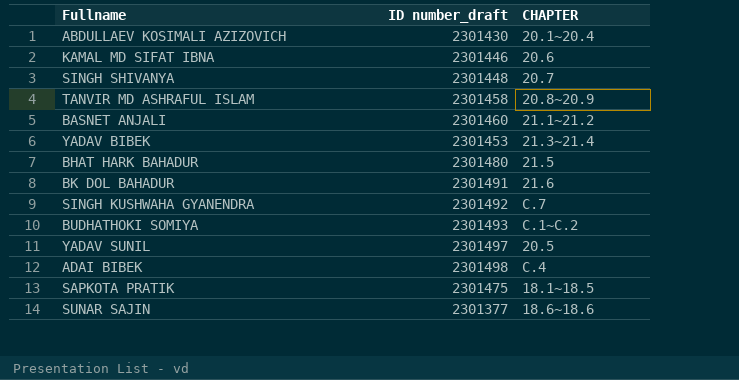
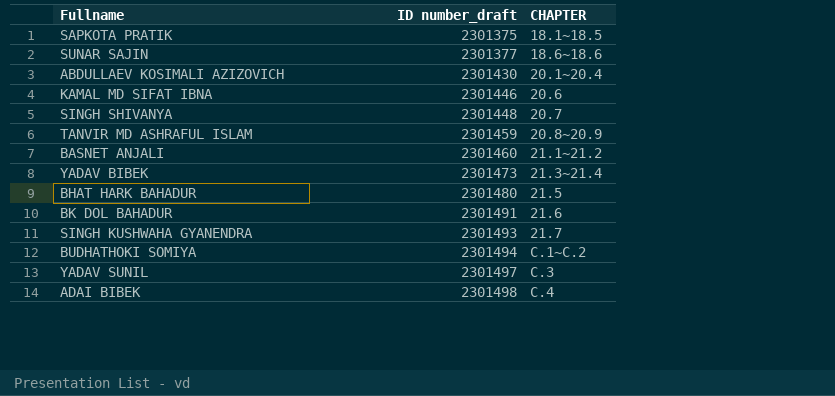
row order: none -> ID number_draft ascending
SAPKOTA PRATIK | ID number_draft: 2301475 -> 2301375
TANVIR MD ASHRAFUL ISLAM | ID number_draft: 2301458 -> 2301459
YADAV BIBEK | ID number_draft: 2301453 -> 2301473
SINGH KUSHWAHA GYANENDRA | ID number_draft: 2301492 -> 2301493
SINGH KUSHWAHA GYANENDRA | CHAPTER: C.7 -> 21.7
BUDHATHOKI SOMIYA | ID number_draft: 2301493 -> 2301494
YADAV SUNIL | CHAPTER: 20.5 -> C.3

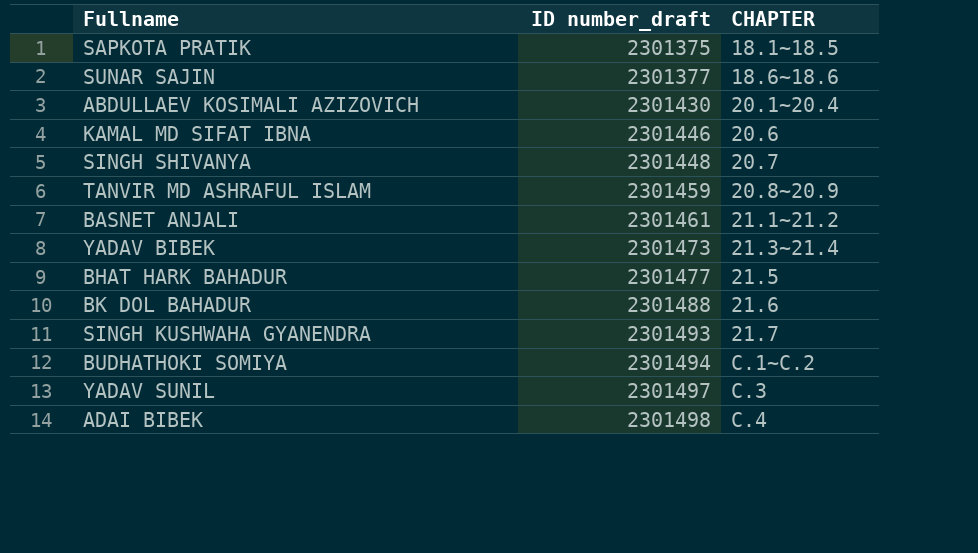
BASNET ANJALI | ID number_draft: 2301460 -> 2301461
BHAT HARK BAHADUR | ID number_draft: 2301480 -> 2301477
BK DOL BAHADUR | ID number_draft: 2301491 -> 2301488

